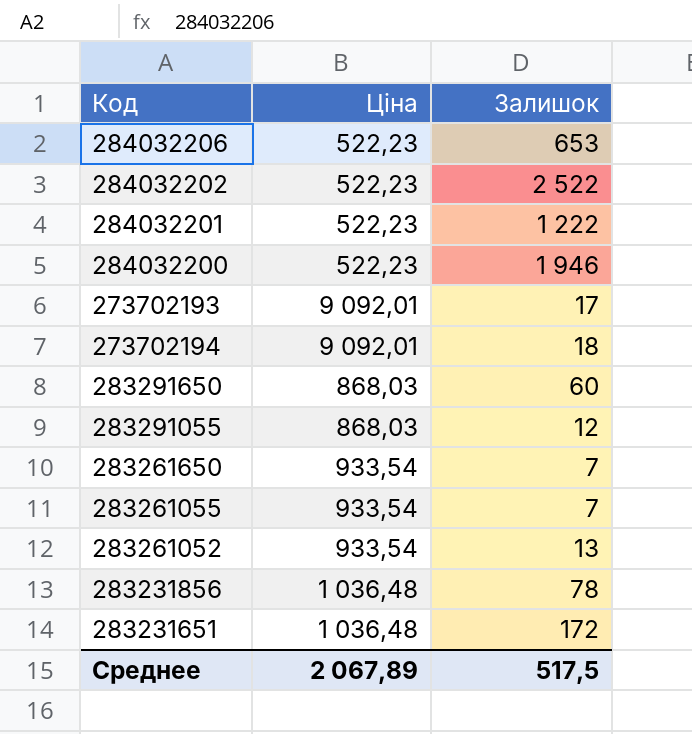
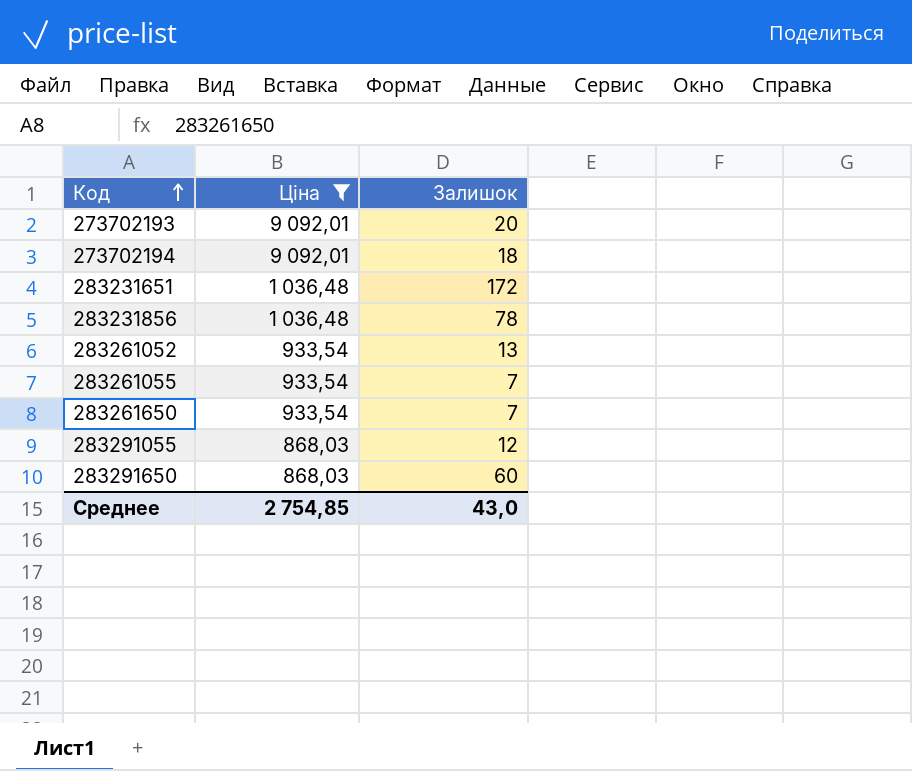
filter: none -> Ціна != 522,23
row order: none -> Код ascending
273702193 | Залишок: 17 -> 20
Среднее | Ціна: 2 067,89 -> 2 754,85
Среднее | Залишок: 517,5 -> 43,0

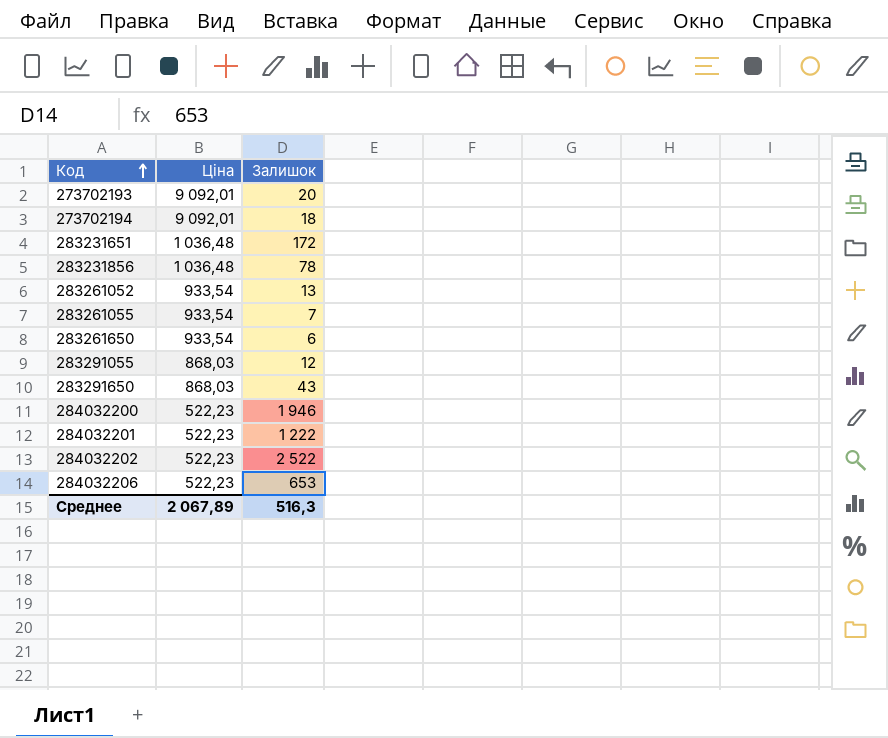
filter: Ціна != 522,23 -> none
283261650 | Залишок: 7 -> 6
283291650 | Залишок: 60 -> 43
Среднее | Ціна: 2 754,85 -> 2 067,89
Среднее | Залишок: 43,0 -> 516,3

